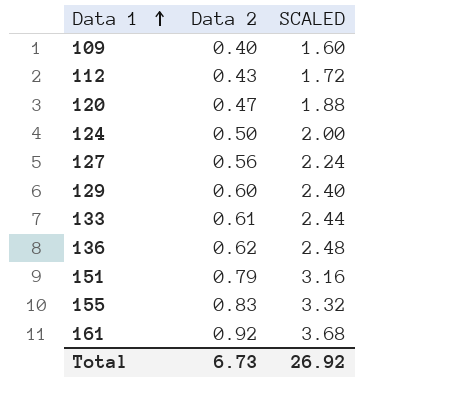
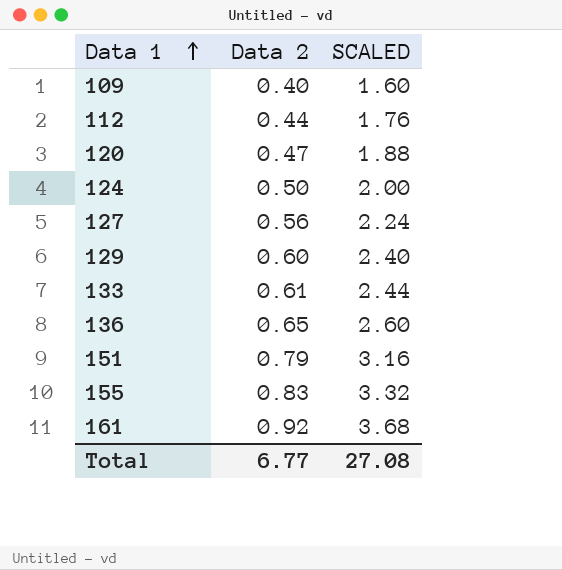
112 | Data 2: 0.43 -> 0.44
112 | SCALED: 1.72 -> 1.76
136 | Data 2: 0.62 -> 0.65
136 | SCALED: 2.48 -> 2.60
Total | Data 2: 6.73 -> 6.77
Total | SCALED: 26.92 -> 27.08

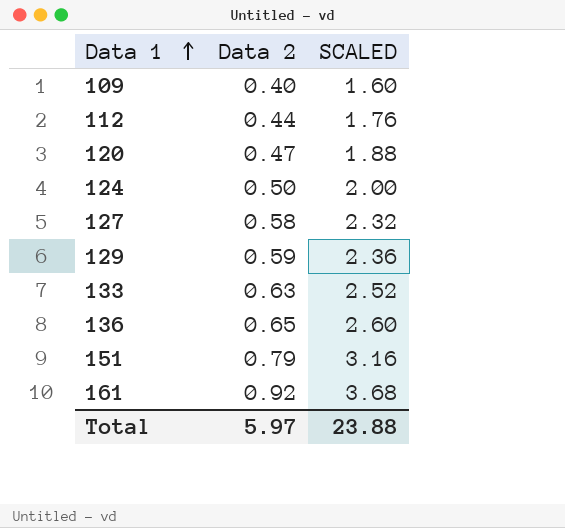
row 155: 0.83 | 3.32 -> none
127 | Data 2: 0.56 -> 0.58
127 | SCALED: 2.24 -> 2.32
129 | Data 2: 0.60 -> 0.59
129 | SCALED: 2.40 -> 2.36
133 | Data 2: 0.61 -> 0.63
133 | SCALED: 2.44 -> 2.52
Total | Data 2: 6.77 -> 5.97
Total | SCALED: 27.08 -> 23.88

